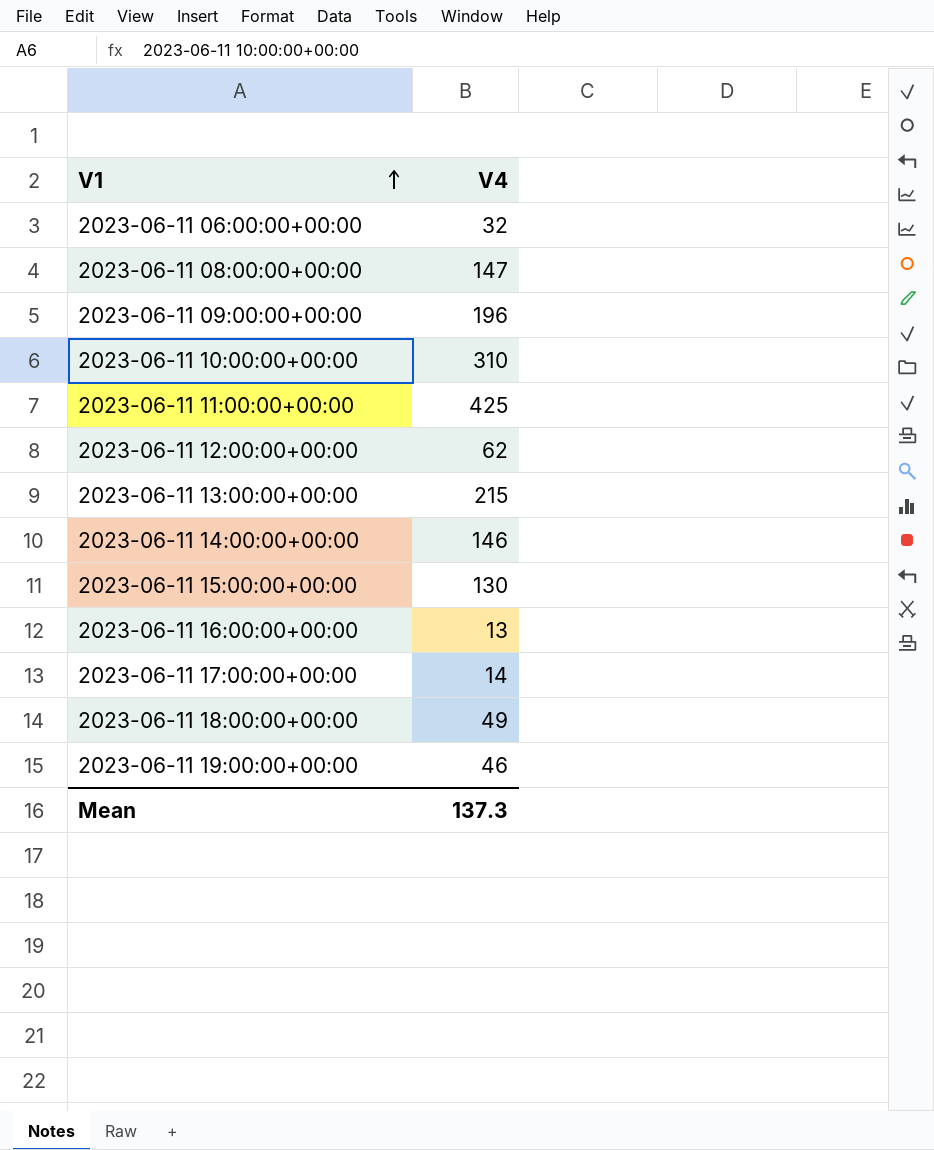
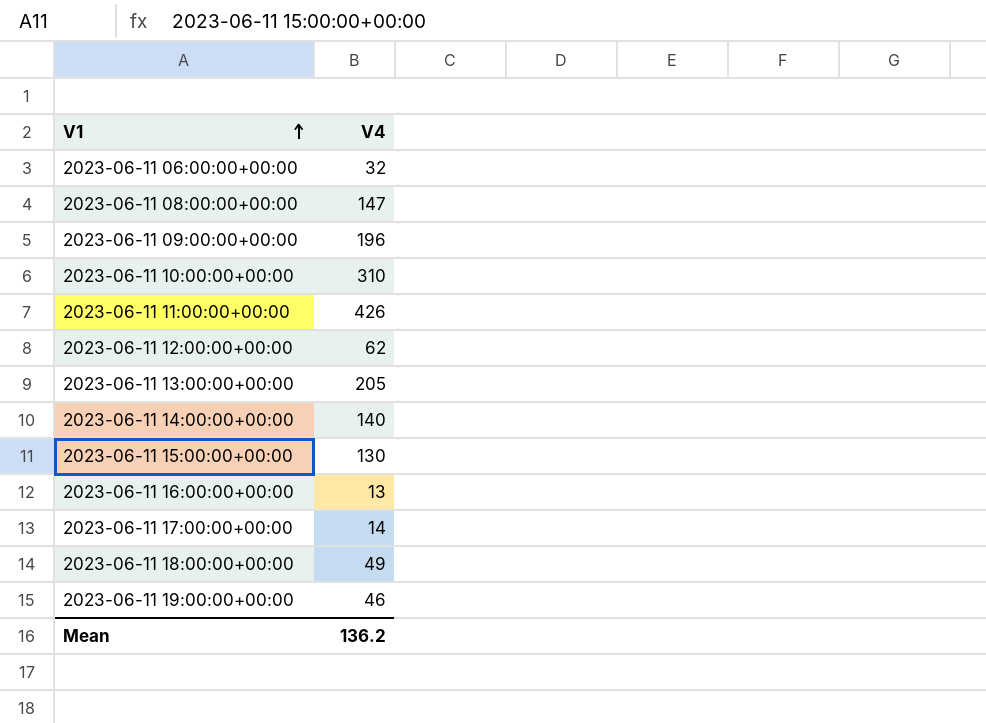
2023-06-11 11:00:00+00:00 | V4: 425 -> 426
2023-06-11 13:00:00+00:00 | V4: 215 -> 205
2023-06-11 14:00:00+00:00 | V4: 146 -> 140
Mean | V4: 137.3 -> 136.2

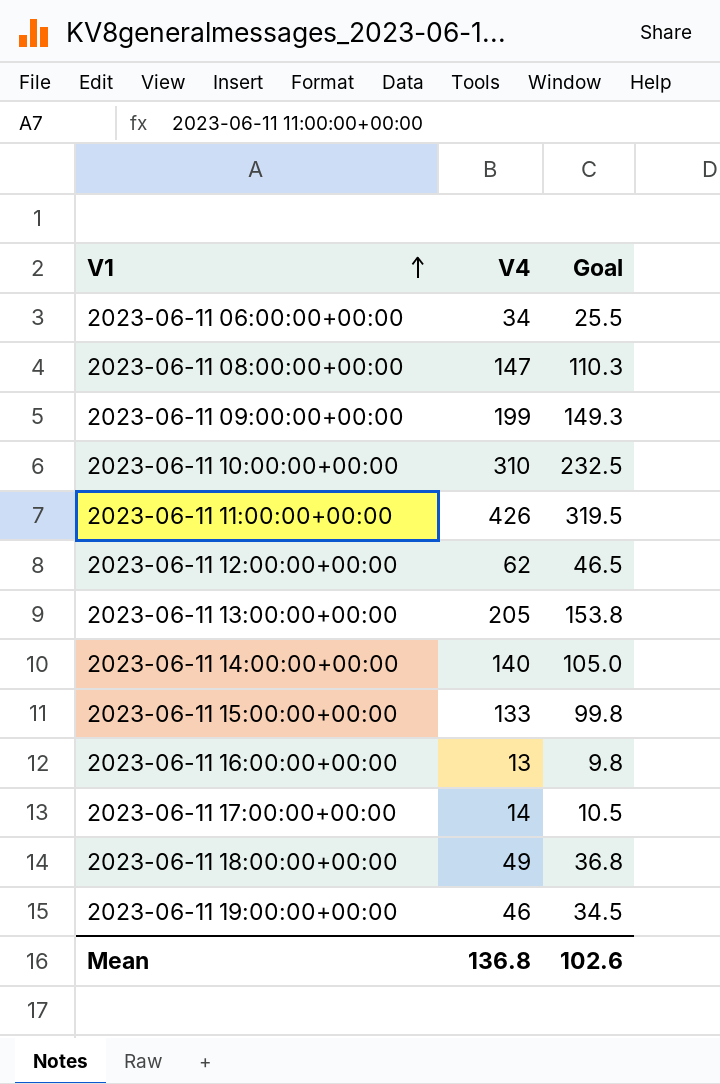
column Goal | formula: none -> [V4] * 0.75
2023-06-11 06:00:00+00:00 | V4: 32 -> 34
2023-06-11 09:00:00+00:00 | V4: 196 -> 199
2023-06-11 15:00:00+00:00 | V4: 130 -> 133
Mean | V4: 136.2 -> 136.8

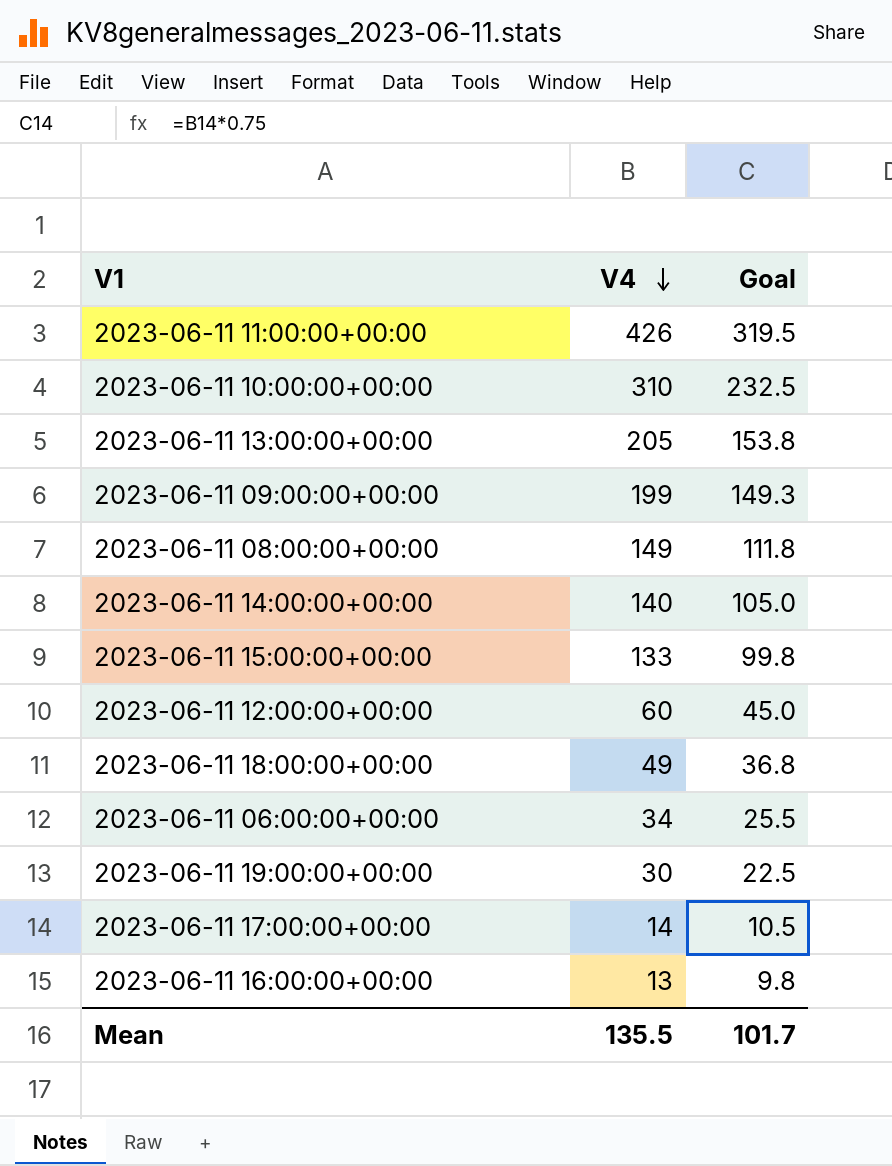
row order: V1 ascending -> V4 descending
2023-06-11 08:00:00+00:00 | V4: 147 -> 149
2023-06-11 08:00:00+00:00 | Goal: 110.3 -> 111.8
2023-06-11 12:00:00+00:00 | V4: 62 -> 60
2023-06-11 12:00:00+00:00 | Goal: 46.5 -> 45.0
2023-06-11 19:00:00+00:00 | V4: 46 -> 30
2023-06-11 19:00:00+00:00 | Goal: 34.5 -> 22.5
Mean | V4: 136.8 -> 135.5
Mean | Goal: 102.6 -> 101.7

